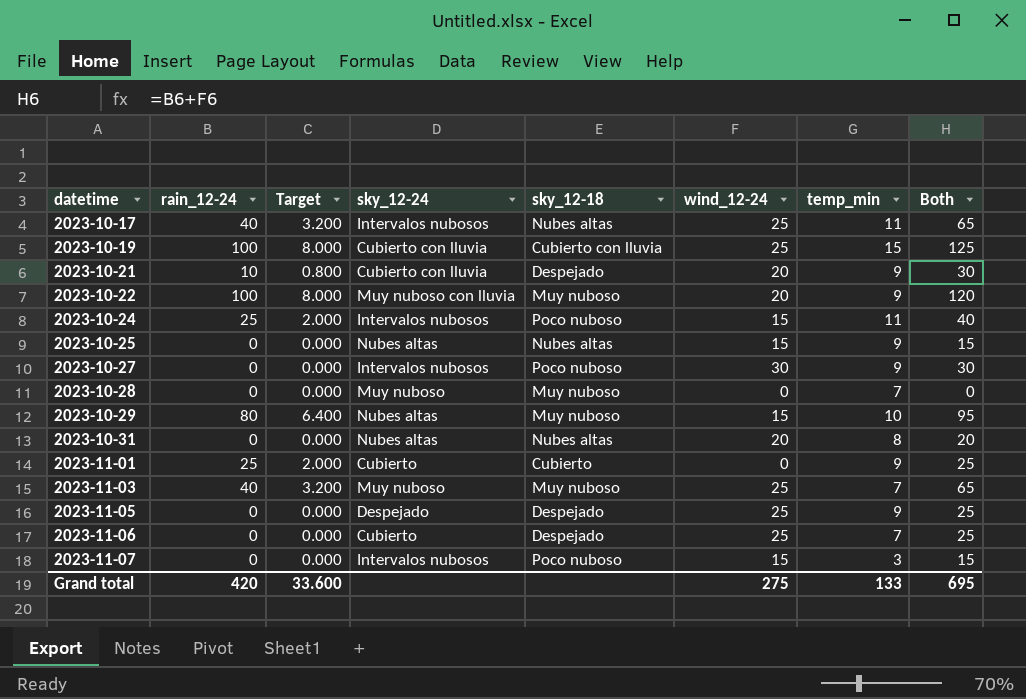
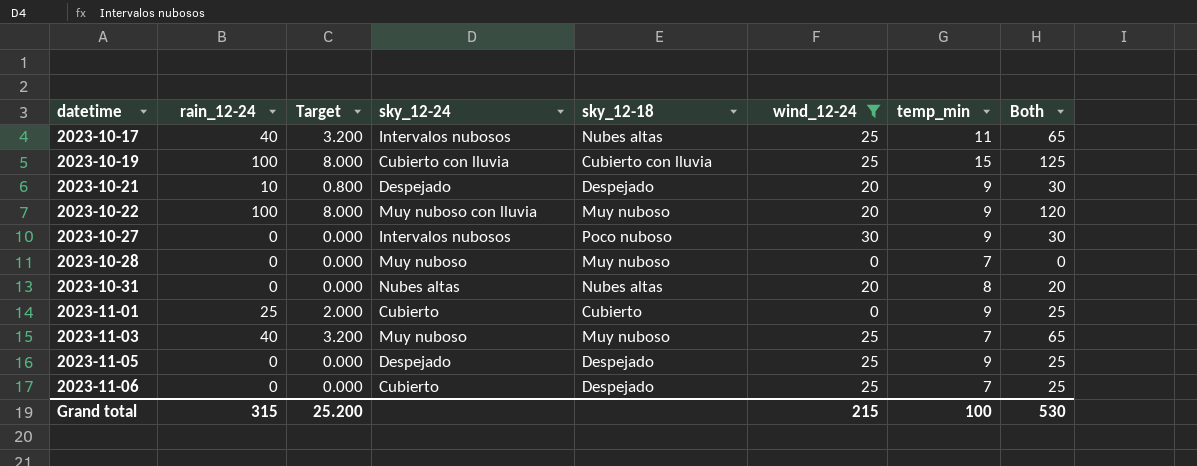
filter: none -> wind_12-24 != 15
2023-10-21 | sky_12-24: Cubierto con lluvia -> Despejado
Grand total | rain_12-24: 420 -> 315
Grand total | Target: 33.600 -> 25.200
Grand total | wind_12-24: 275 -> 215
Grand total | temp_min: 133 -> 100
Grand total | Both: 695 -> 530

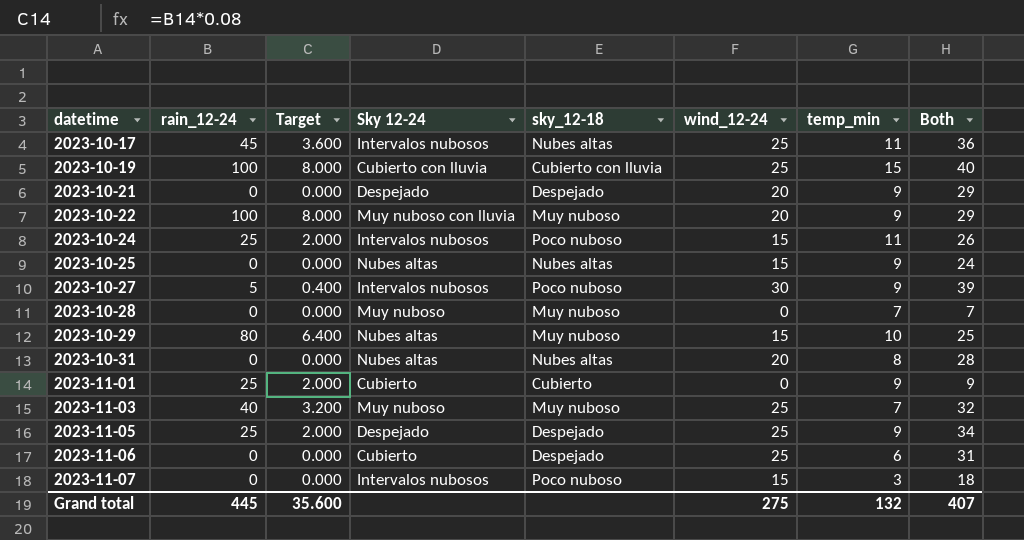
filter: wind_12-24 != 15 -> none
column name: sky_12-24 -> Sky 12-24
column Both | formula: [rain_12-24] + [wind_12-24] -> [wind_12-24] + [temp_min]
2023-10-17 | rain_12-24: 40 -> 45
2023-10-17 | Target: 3.200 -> 3.600
2023-10-21 | rain_12-24: 10 -> 0
2023-10-21 | Target: 0.800 -> 0.000
2023-10-27 | rain_12-24: 0 -> 5
2023-10-27 | Target: 0.000 -> 0.400
2023-11-05 | rain_12-24: 0 -> 25
2023-11-05 | Target: 0.000 -> 2.000
2023-11-06 | temp_min: 7 -> 6
Grand total | rain_12-24: 315 -> 445
Grand total | Target: 25.200 -> 35.600
Grand total | wind_12-24: 215 -> 275
Grand total | temp_min: 100 -> 132
Grand total | Both: 530 -> 407

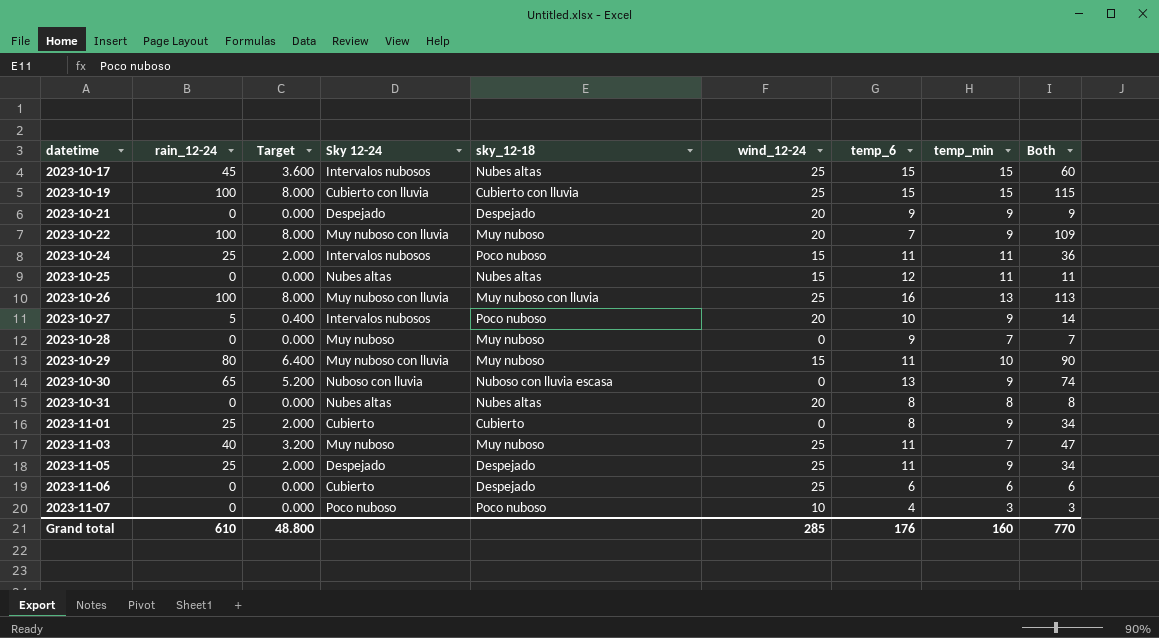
column temp_6 | position: none -> 7
column Both | formula: [wind_12-24] + [temp_min] -> [rain_12-24] + [temp_min]
2023-10-17 | temp_min: 11 -> 15
2023-10-25 | temp_min: 9 -> 11
row 2023-10-26: none -> 100 | 8.000 | Muy nuboso con lluvia | Muy nuboso con lluvia | 25 | 16 | 13 | 113
2023-10-27 | wind_12-24: 30 -> 20
2023-10-29 | Sky 12-24: Nubes altas -> Muy nuboso con lluvia
row 2023-10-30: none -> 65 | 5.200 | Nuboso con lluvia | Nuboso con lluvia escasa | 0 | 13 | 9 | 74
2023-11-07 | Sky 12-24: Intervalos nubosos -> Poco nuboso
2023-11-07 | wind_12-24: 15 -> 10
Grand total | rain_12-24: 445 -> 610
Grand total | Target: 35.600 -> 48.800
Grand total | wind_12-24: 275 -> 285
Grand total | temp_min: 132 -> 160
Grand total | Both: 407 -> 770

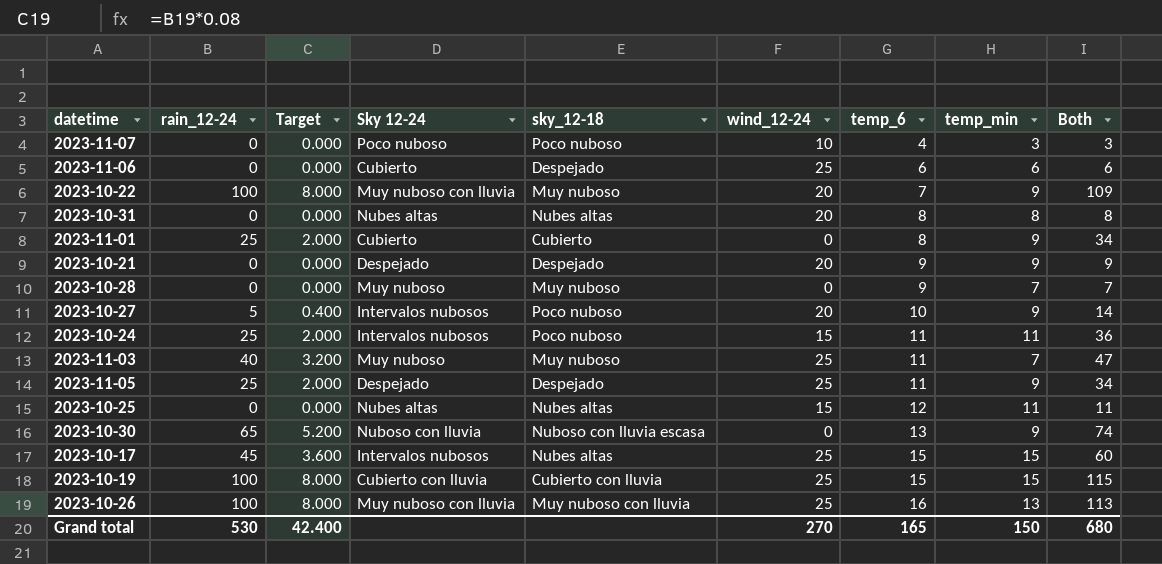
row order: datetime ascending -> temp_6 ascending
row 2023-10-29: 80 | 6.400 | Muy nuboso con lluvia | Muy nuboso | 15 | 11 | 10 | 90 -> none
Grand total | rain_12-24: 610 -> 530
Grand total | Target: 48.800 -> 42.400
Grand total | wind_12-24: 285 -> 270
Grand total | temp_6: 176 -> 165
Grand total | temp_min: 160 -> 150
Grand total | Both: 770 -> 680

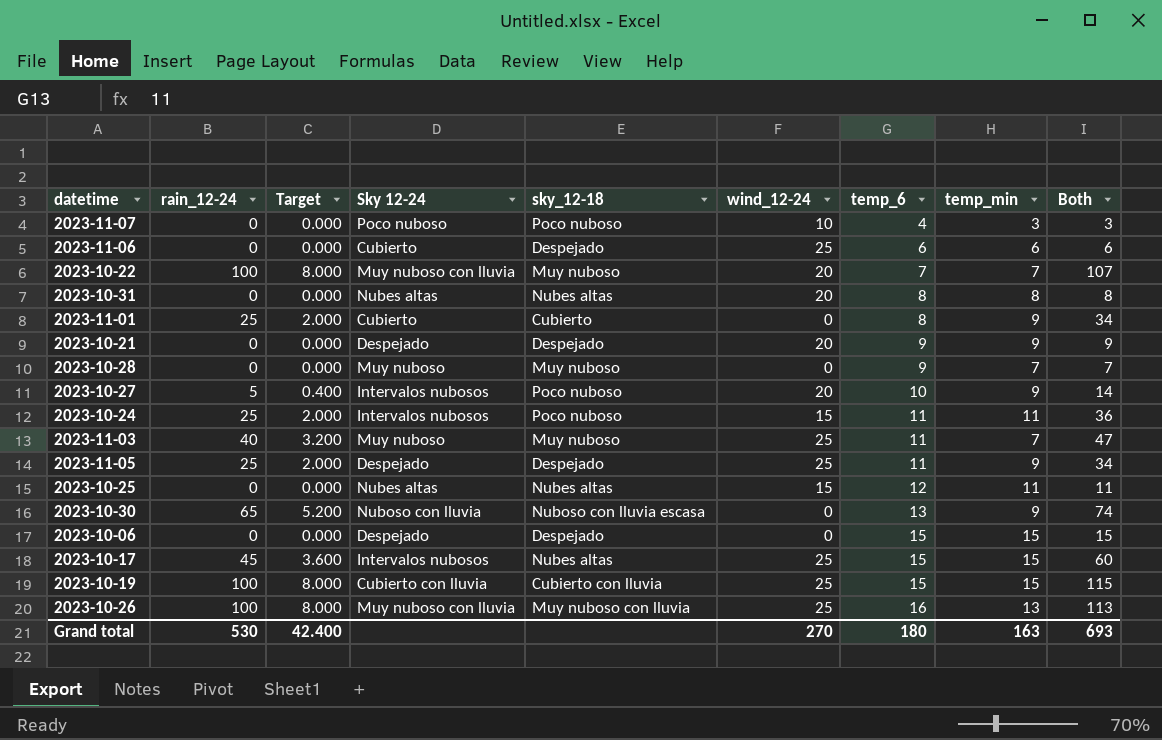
2023-10-22 | temp_min: 9 -> 7
2023-10-22 | Both: 109 -> 107
row 2023-10-06: none -> 0 | 0.000 | Despejado | Despejado | 0 | 15 | 15 | 15
Grand total | temp_6: 165 -> 180
Grand total | temp_min: 150 -> 163
Grand total | Both: 680 -> 693

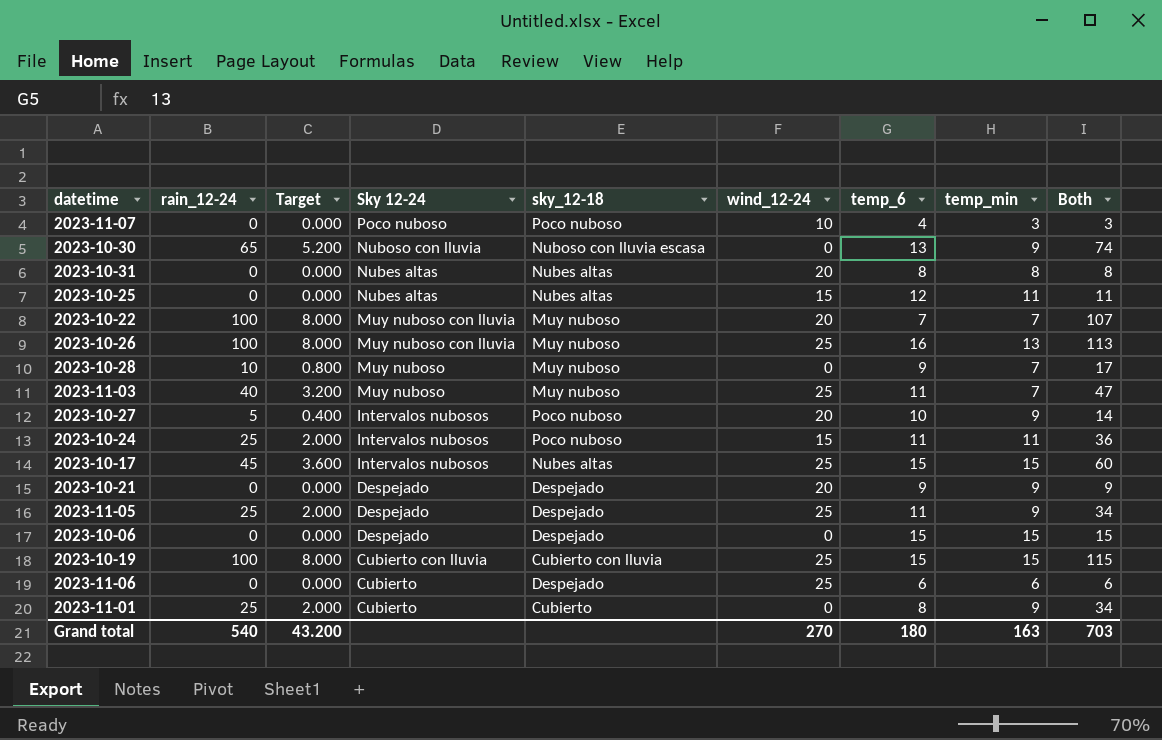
row order: temp_6 ascending -> Sky 12-24 descending
2023-10-26 | sky_12-18: Muy nuboso con lluvia -> Muy nuboso
2023-10-28 | rain_12-24: 0 -> 10
2023-10-28 | Target: 0.000 -> 0.800
2023-10-28 | Both: 7 -> 17
Grand total | rain_12-24: 530 -> 540
Grand total | Target: 42.400 -> 43.200
Grand total | Both: 693 -> 703

